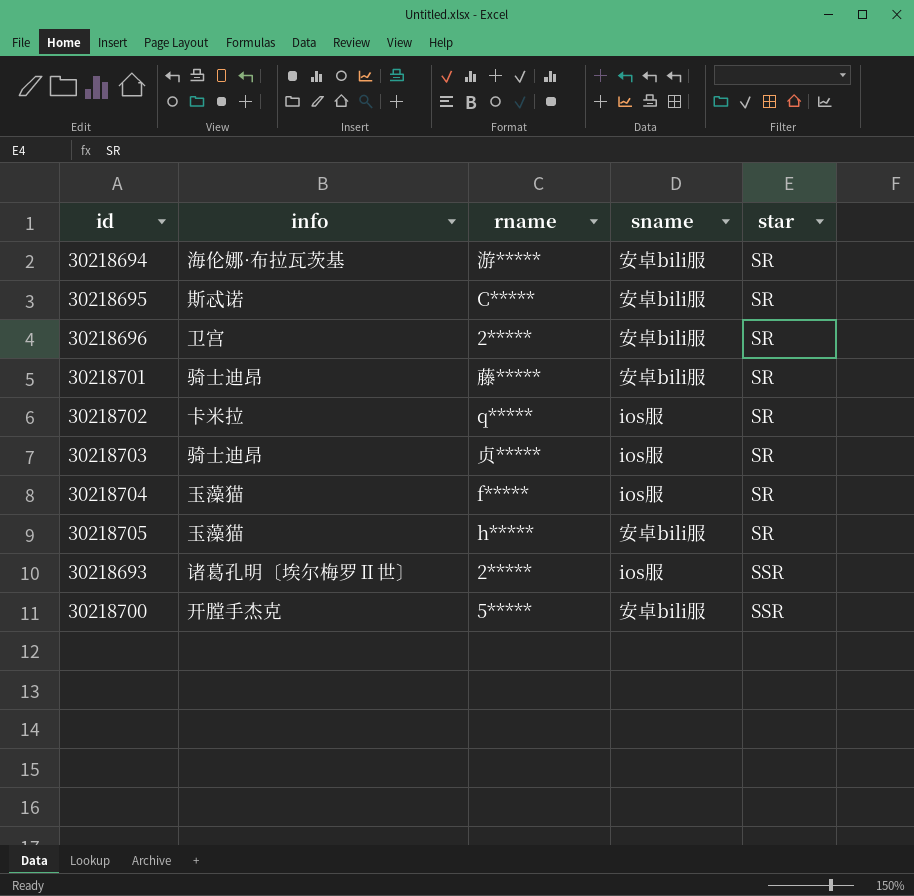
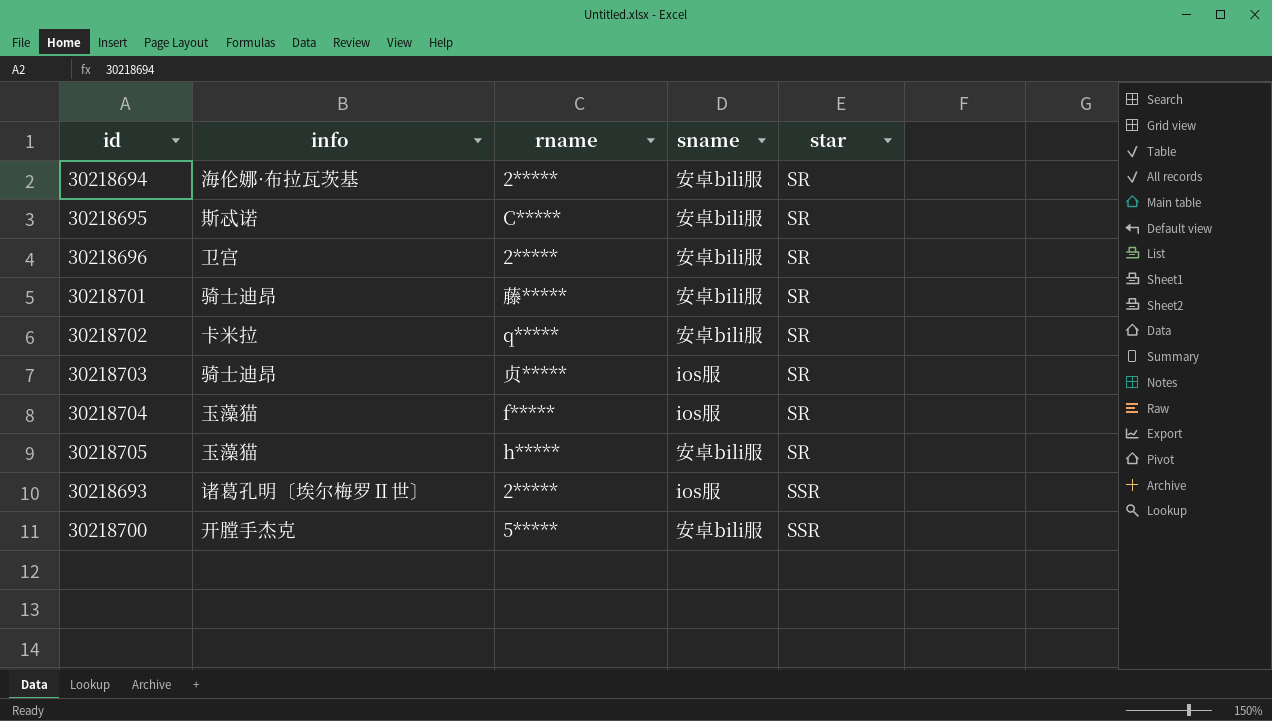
30218694 | rname: 游***** -> 2*****
30218702 | sname: ios服 -> 安卓bili服

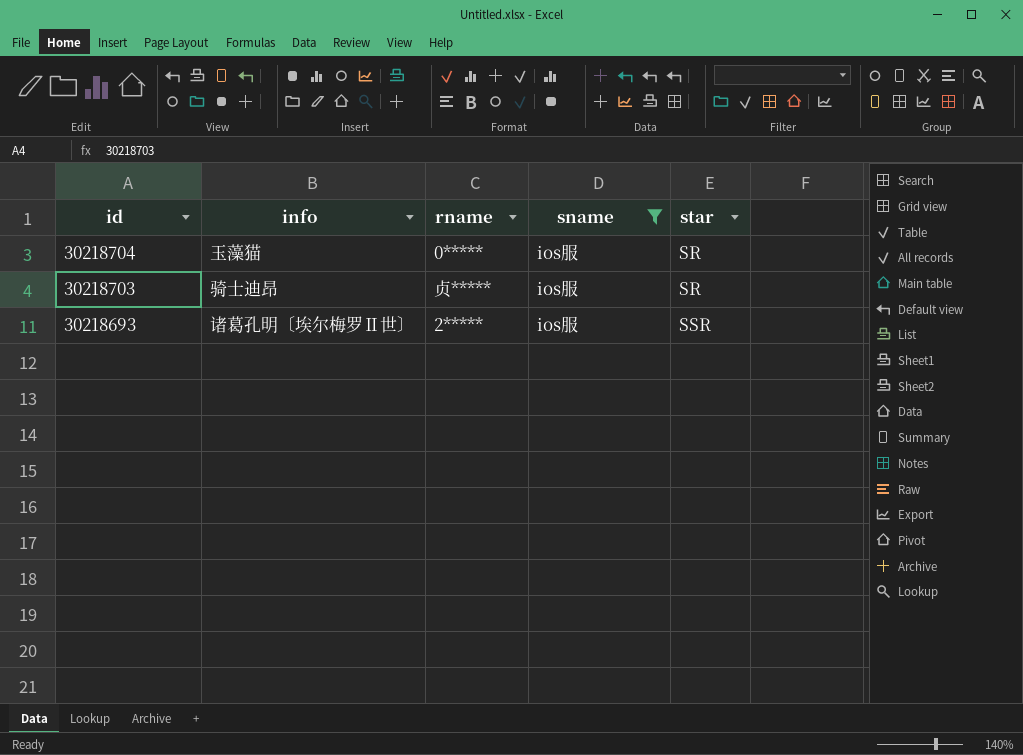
filter: none -> sname = ios服
row order: star ascending -> id descending
30218704 | rname: f***** -> 0*****

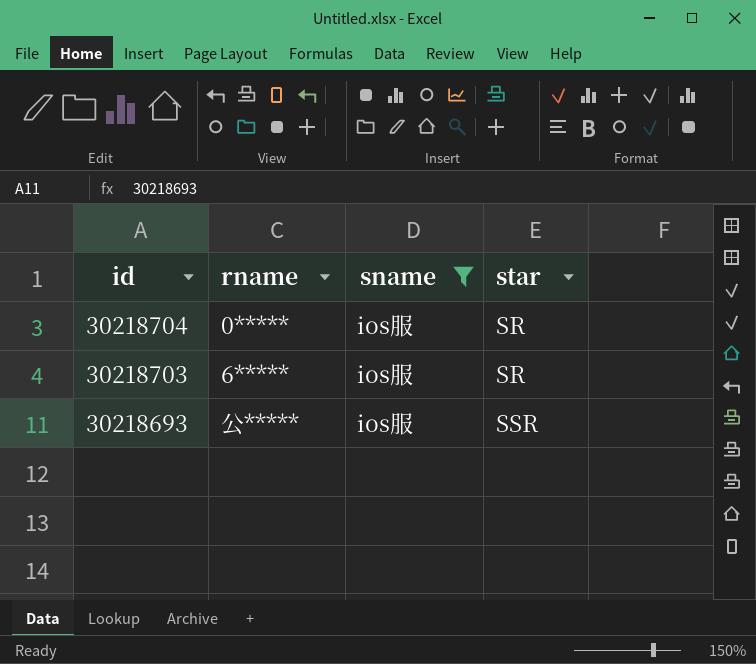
column info | position: 2 -> none
30218703 | rname: 贞***** -> 6*****
30218693 | rname: 2***** -> 公*****

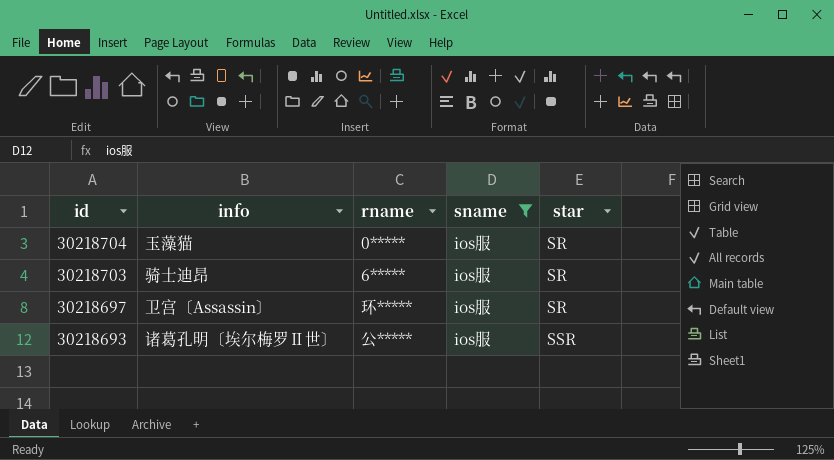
column info | position: none -> 2
row 30218697: none -> 卫宫〔Assassin〕 | 环***** | ios服 | SR

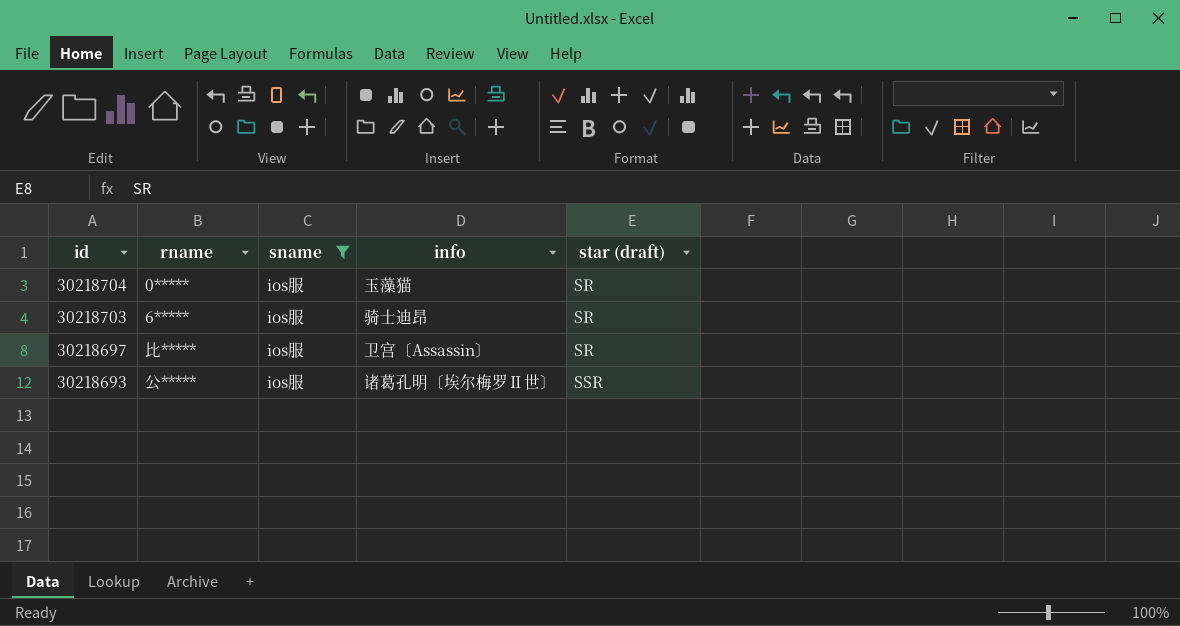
column info | position: 2 -> 4
column name: star -> star (draft)
30218697 | rname: 环***** -> 比*****

